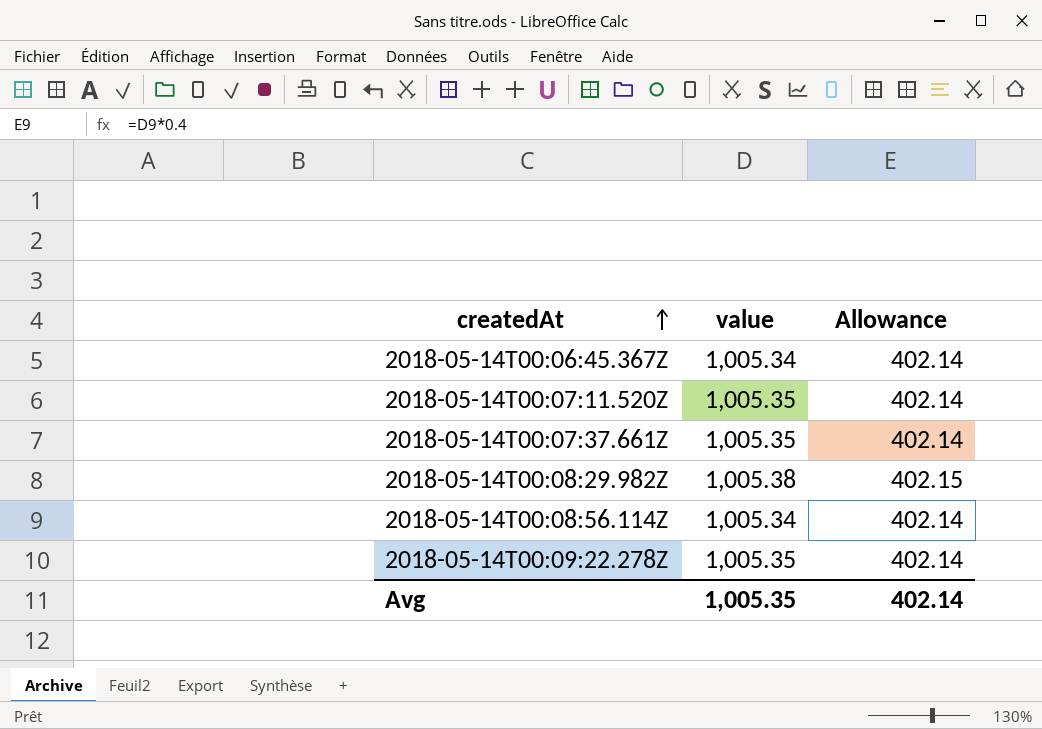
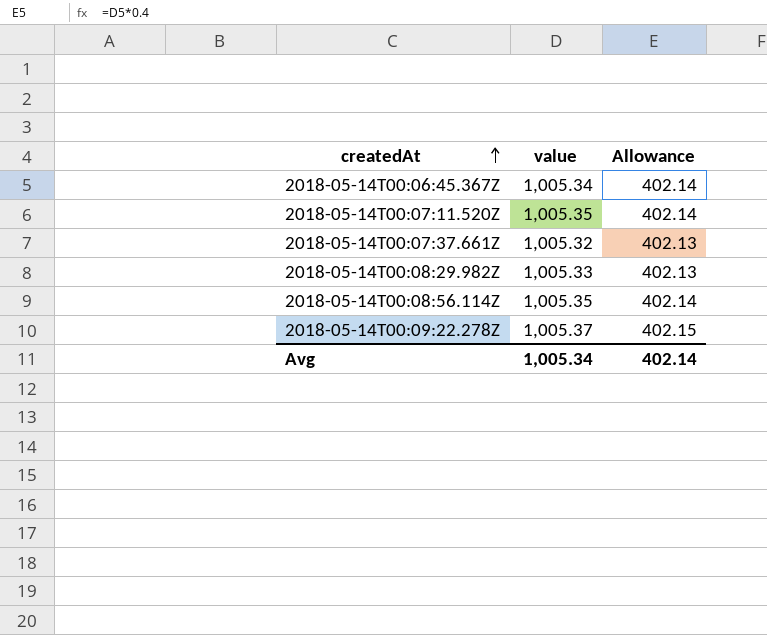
2018-05-14T00:07:37.661Z | value: 1,005.35 -> 1,005.32
2018-05-14T00:07:37.661Z | Allowance: 402.14 -> 402.13
2018-05-14T00:08:29.982Z | value: 1,005.38 -> 1,005.33
2018-05-14T00:08:29.982Z | Allowance: 402.15 -> 402.13
2018-05-14T00:08:56.114Z | value: 1,005.34 -> 1,005.35
2018-05-14T00:09:22.278Z | value: 1,005.35 -> 1,005.37
2018-05-14T00:09:22.278Z | Allowance: 402.14 -> 402.15
Avg | value: 1,005.35 -> 1,005.34

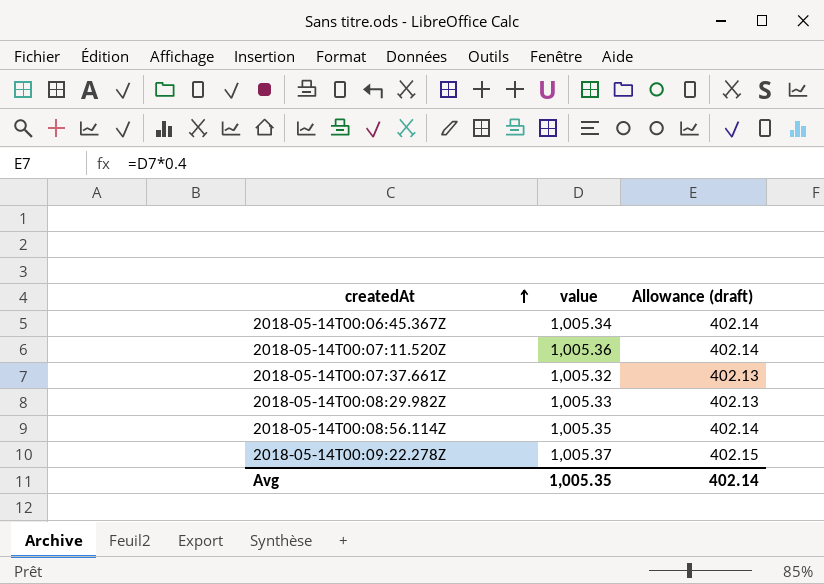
column name: Allowance -> Allowance (draft)
2018-05-14T00:07:11.520Z | value: 1,005.35 -> 1,005.36
Avg | value: 1,005.34 -> 1,005.35

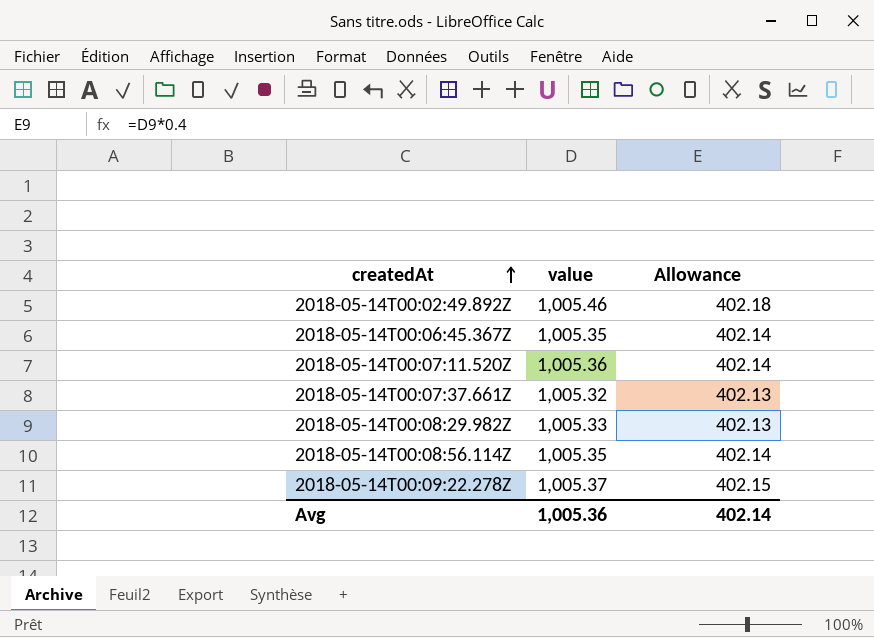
column name: Allowance (draft) -> Allowance
row 2018-05-14T00:02:49.892Z: none -> 1,005.46 | 402.18
2018-05-14T00:06:45.367Z | value: 1,005.34 -> 1,005.35
Avg | value: 1,005.35 -> 1,005.36

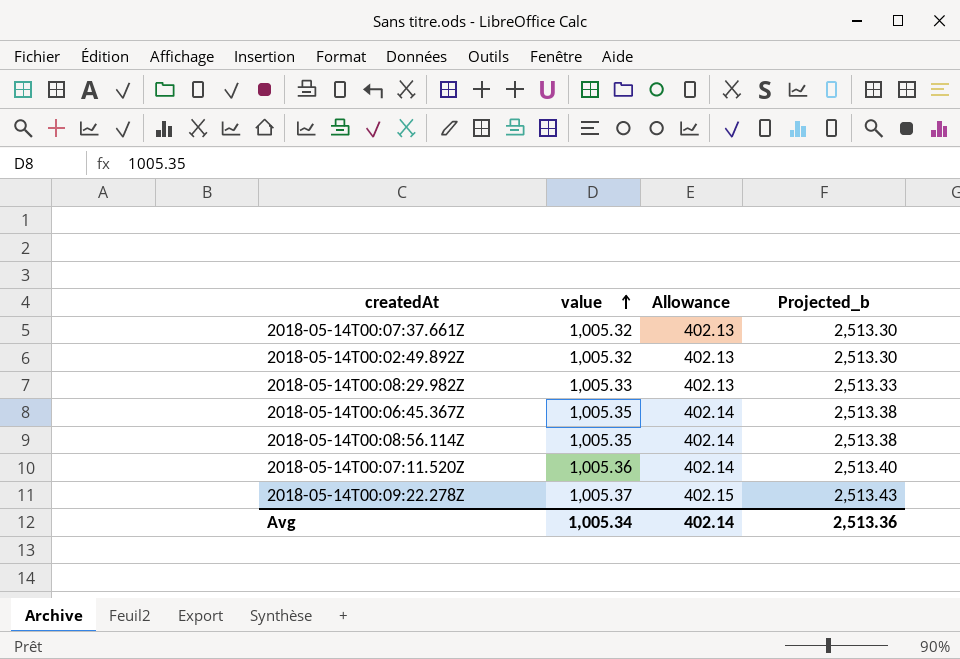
row order: createdAt ascending -> value ascending
column Projected_b | formula: none -> [value] * 2.5
2018-05-14T00:02:49.892Z | value: 1,005.46 -> 1,005.32
2018-05-14T00:02:49.892Z | Allowance: 402.18 -> 402.13
Avg | value: 1,005.36 -> 1,005.34

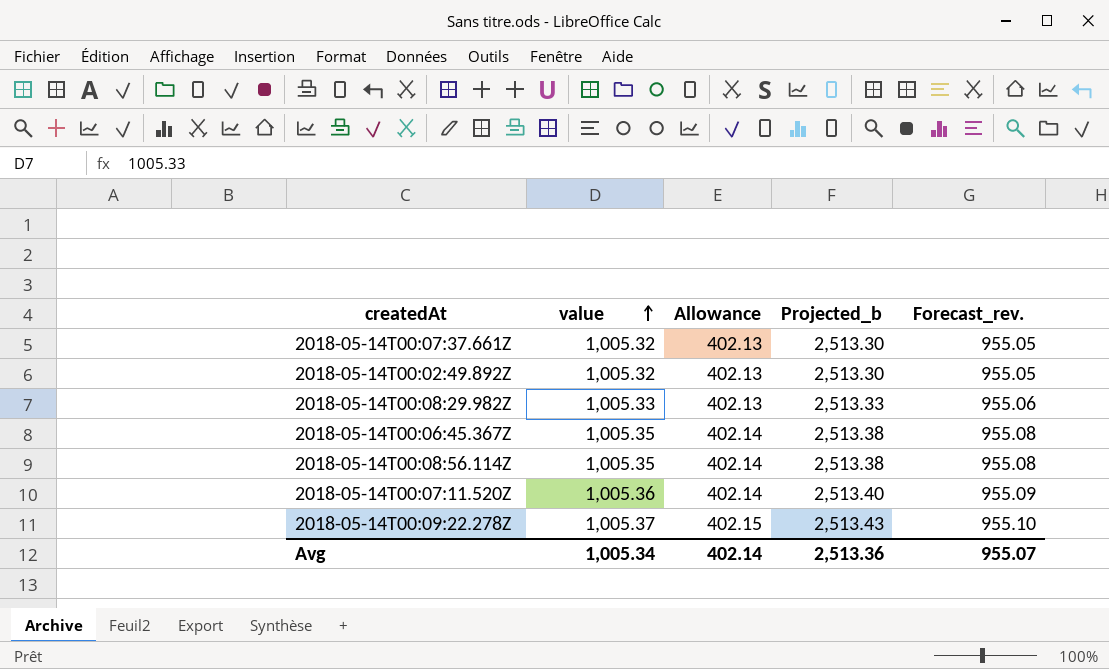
column Forecast_rev. | formula: none -> [value] * 0.95

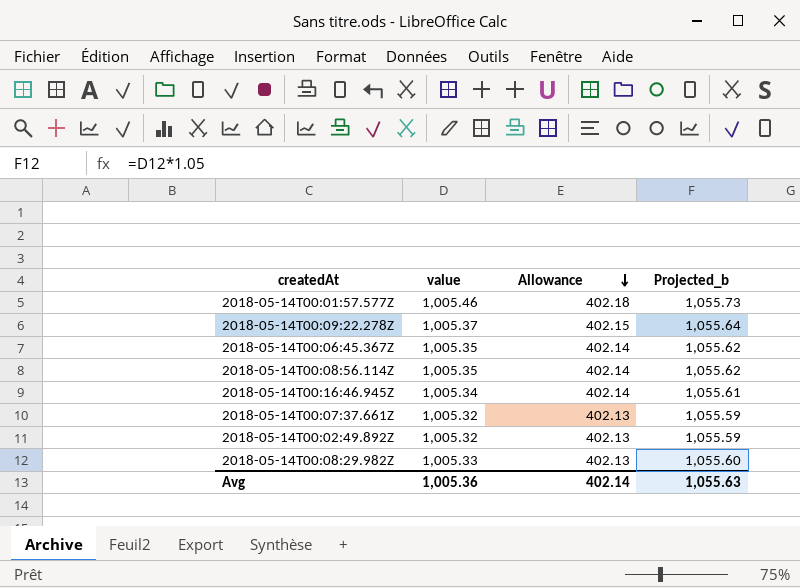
row order: value ascending -> Allowance descending
column Forecast_rev. | formula: [value] * 0.95 -> none
column Projected_b | formula: [value] * 2.5 -> [value] * 1.05
row 2018-05-14T00:07:11.520Z: 1,005.36 | 402.14 | 2,513.40 | 955.09 -> none
row 2018-05-14T00:01:57.577Z: none -> 1,005.46 | 402.18 | 1,055.73
row 2018-05-14T00:16:46.945Z: none -> 1,005.34 | 402.14 | 1,055.61
Avg | value: 1,005.34 -> 1,005.36
Avg | Projected_b: 2,513.36 -> 1,055.63

